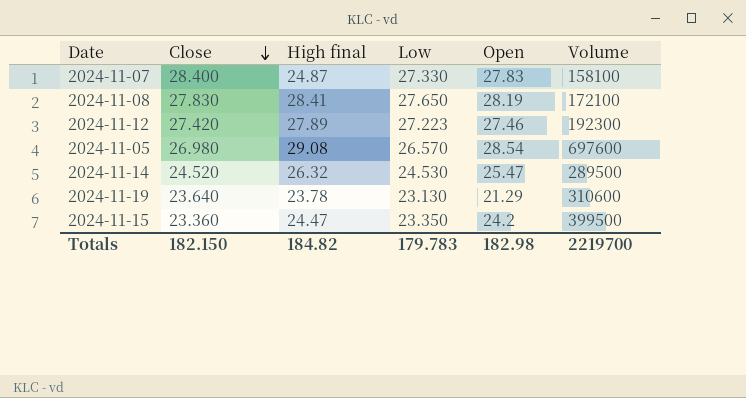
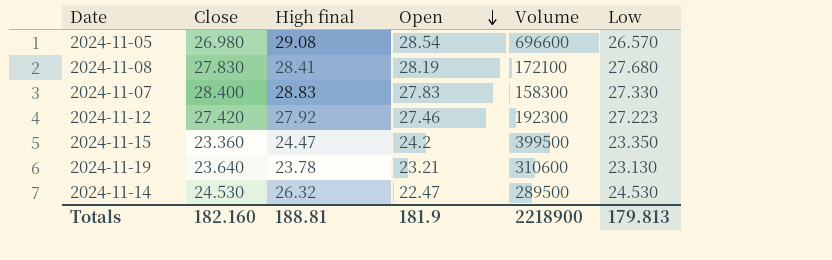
row order: Close descending -> Open descending
column Low | position: 4 -> 6
2024-11-05 | Volume: 697600 -> 696600
2024-11-08 | Low: 27.650 -> 27.680
2024-11-07 | High final: 24.87 -> 28.83
2024-11-07 | Volume: 158100 -> 158300
2024-11-12 | High final: 27.89 -> 27.92
2024-11-19 | Open: 21.29 -> 23.21
2024-11-14 | Close: 24.520 -> 24.530
2024-11-14 | Open: 25.47 -> 22.47
Totals | Close: 182.150 -> 182.160
Totals | High final: 184.82 -> 188.81
Totals | Open: 182.98 -> 181.9
Totals | Volume: 2219700 -> 2218900
Totals | Low: 179.783 -> 179.813

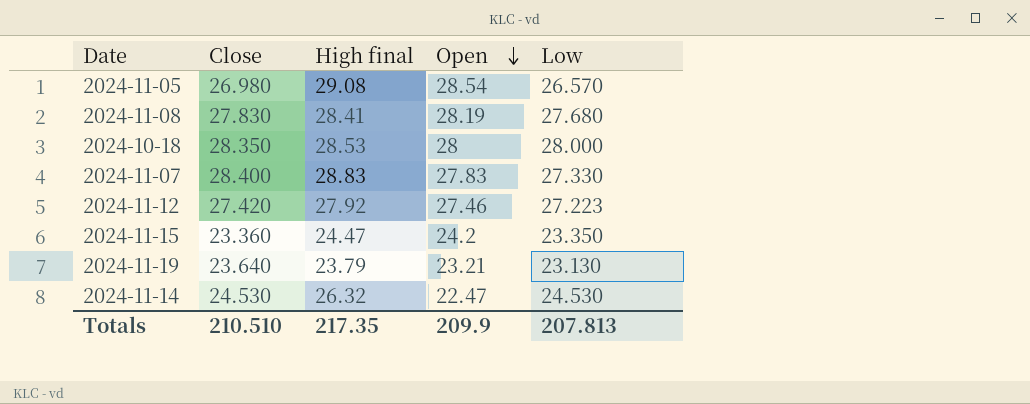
column Volume | position: 5 -> none
row 2024-10-18: none -> 28.350 | 28.53 | 28 | 28.000
2024-11-19 | High final: 23.78 -> 23.79
Totals | Close: 182.160 -> 210.510
Totals | High final: 188.81 -> 217.35
Totals | Open: 181.9 -> 209.9
Totals | Low: 179.813 -> 207.813

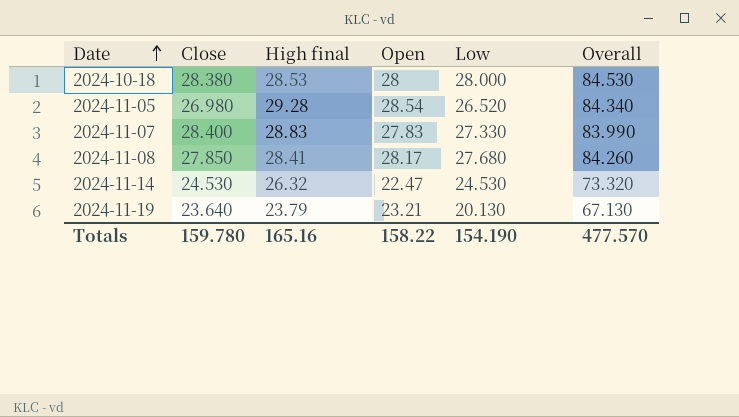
row order: Open descending -> Date ascending
column Overall | formula: none -> [High final] + [Open] + [Low]
row 2024-11-12: 27.420 | 27.92 | 27.46 | 27.223 -> none
row 2024-11-15: 23.360 | 24.47 | 24.2 | 23.350 -> none
2024-10-18 | Close: 28.350 -> 28.380
2024-11-05 | High final: 29.08 -> 29.28
2024-11-05 | Low: 26.570 -> 26.520
2024-11-08 | Close: 27.830 -> 27.850
2024-11-08 | Open: 28.19 -> 28.17
2024-11-19 | Low: 23.130 -> 20.130
Totals | Close: 210.510 -> 159.780
Totals | High final: 217.35 -> 165.16
Totals | Open: 209.9 -> 158.22
Totals | Low: 207.813 -> 154.190

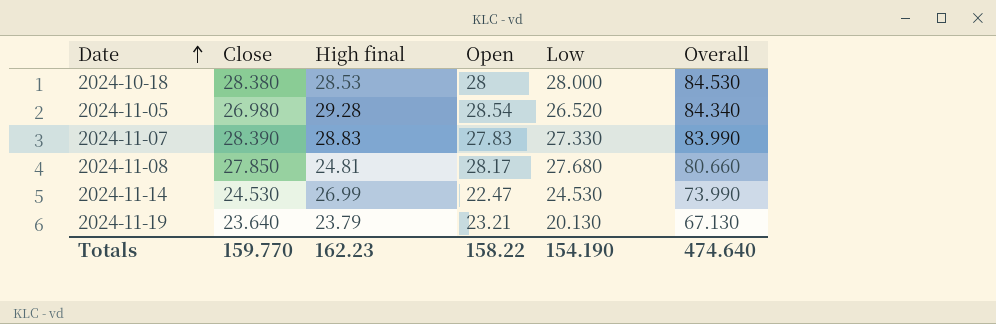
2024-11-07 | Close: 28.400 -> 28.390
2024-11-08 | High final: 28.41 -> 24.81
2024-11-08 | Overall: 84.260 -> 80.660
2024-11-14 | High final: 26.32 -> 26.99
2024-11-14 | Overall: 73.320 -> 73.990
Totals | Close: 159.780 -> 159.770
Totals | High final: 165.16 -> 162.23
Totals | Overall: 477.570 -> 474.640

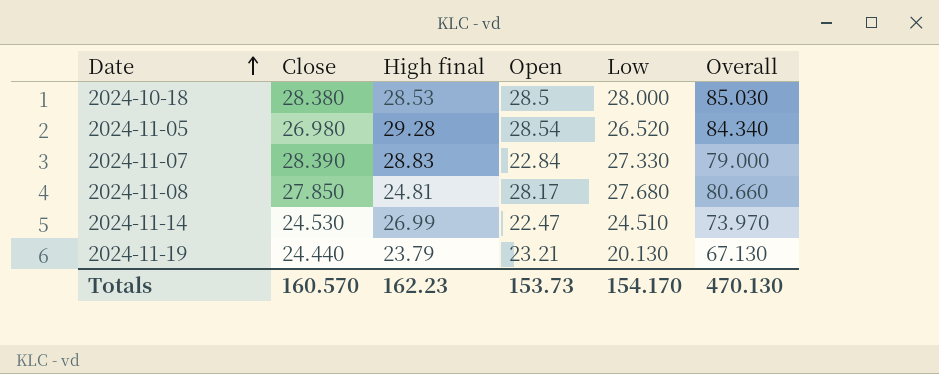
2024-10-18 | Open: 28 -> 28.5
2024-10-18 | Overall: 84.530 -> 85.030
2024-11-07 | Open: 27.83 -> 22.84
2024-11-07 | Overall: 83.990 -> 79.000
2024-11-14 | Low: 24.530 -> 24.510
2024-11-14 | Overall: 73.990 -> 73.970
2024-11-19 | Close: 23.640 -> 24.440
Totals | Close: 159.770 -> 160.570
Totals | Open: 158.22 -> 153.73
Totals | Low: 154.190 -> 154.170
Totals | Overall: 474.640 -> 470.130

